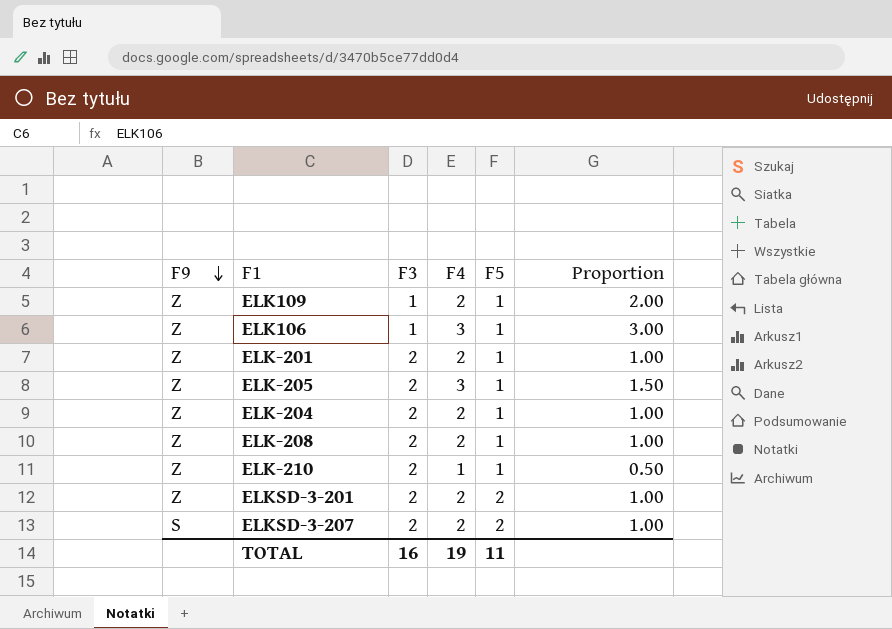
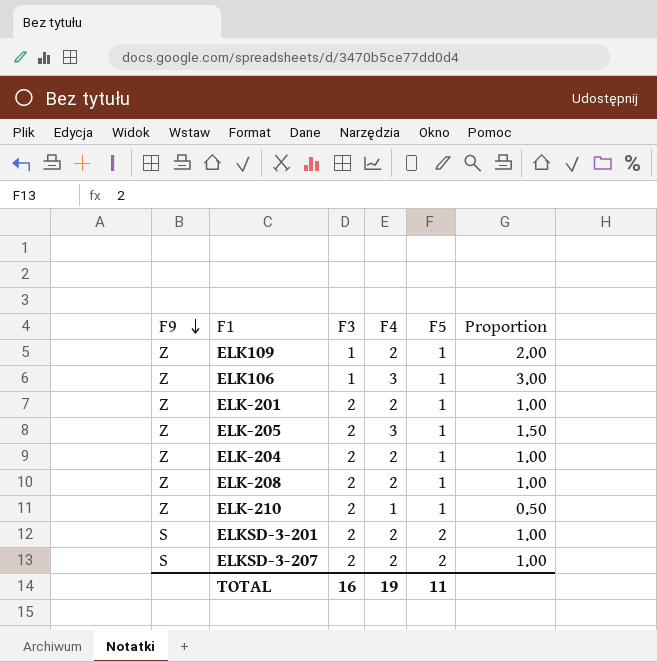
ELKSD-3-201 | F9: Z -> S

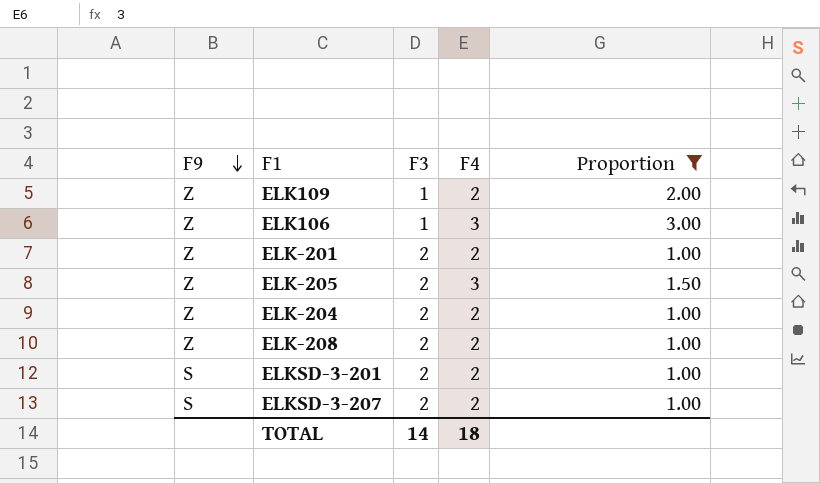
filter: none -> Proportion != 0.50
column F5 | position: 5 -> none
TOTAL | F3: 16 -> 14
TOTAL | F4: 19 -> 18

